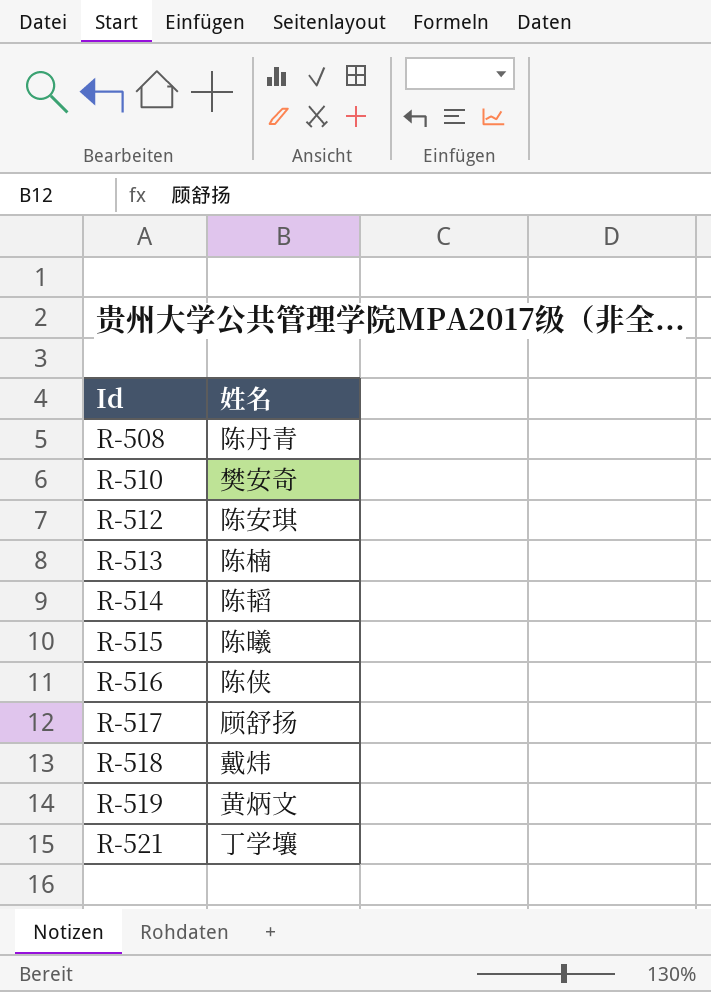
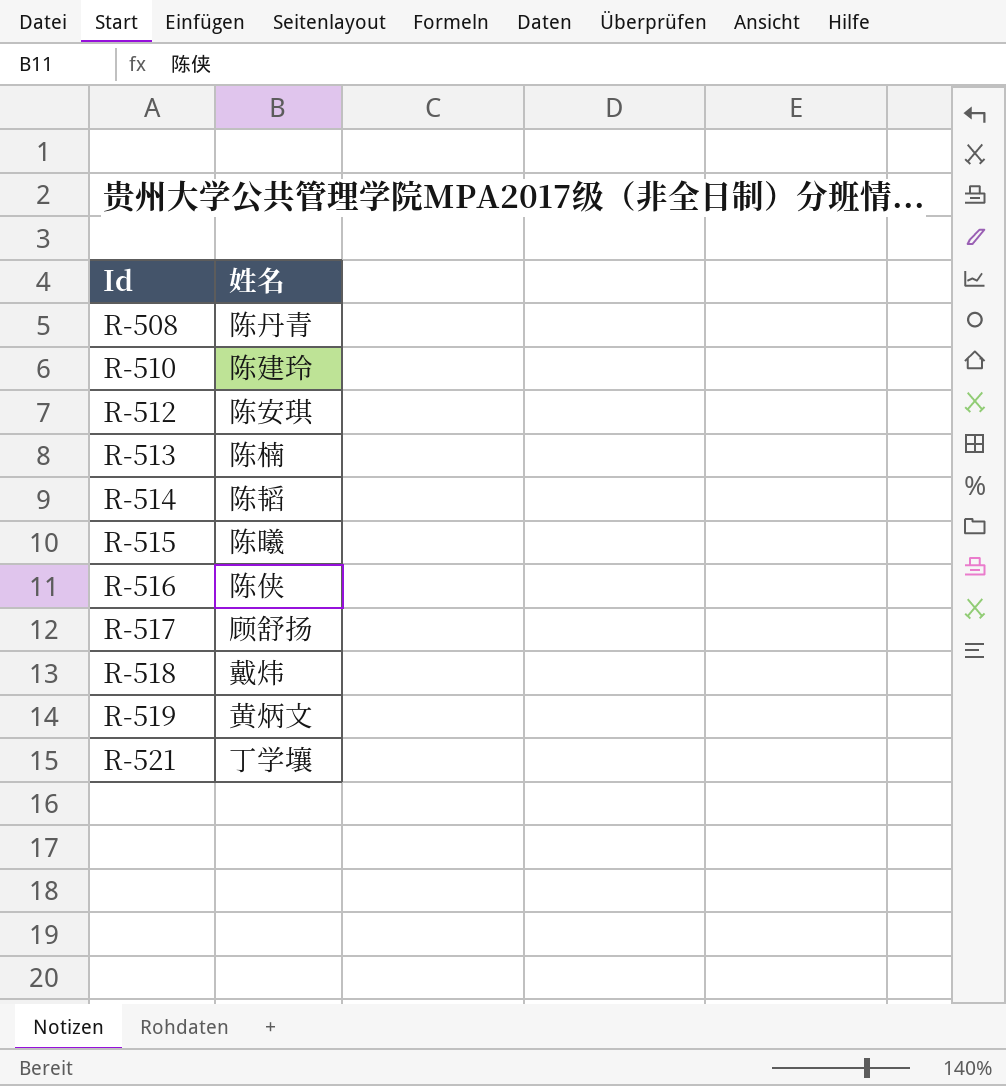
R-510 | 姓名: 樊安奇 -> 陈建玲

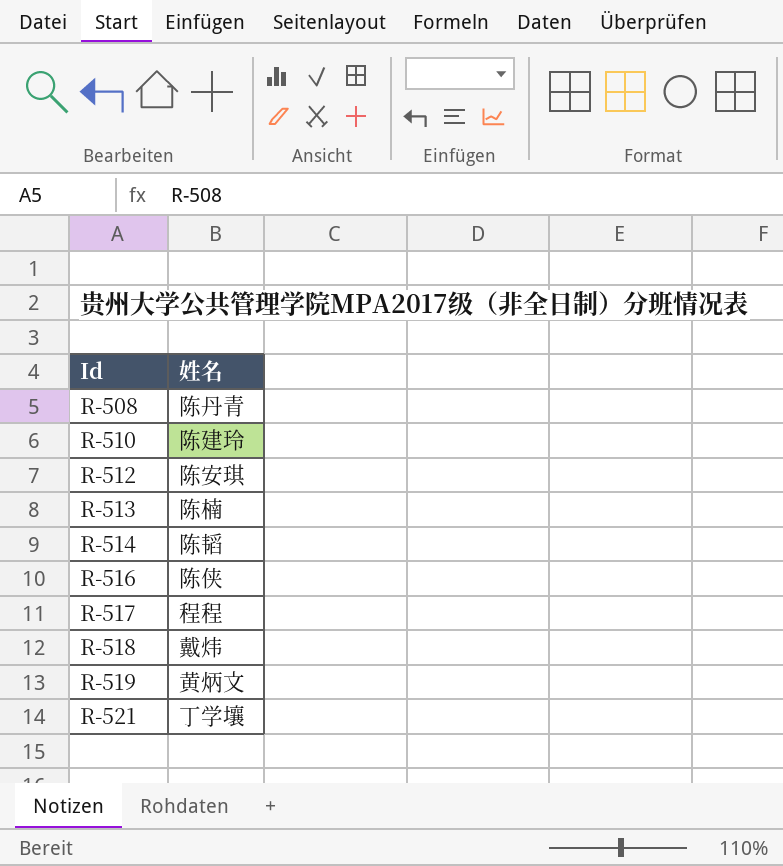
row R-515: 陈曦 -> none
R-517 | 姓名: 顾舒扬 -> 程程

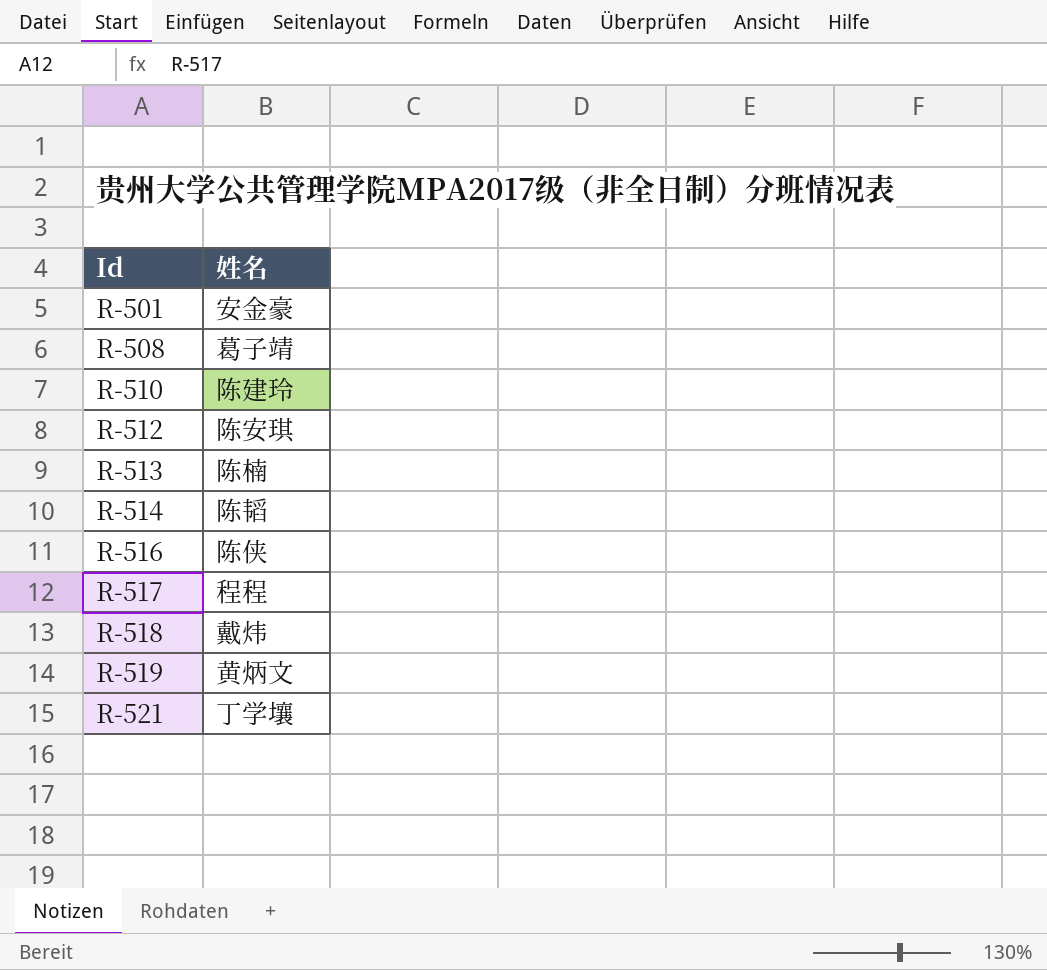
row R-501: none -> 安金豪
R-508 | 姓名: 陈丹青 -> 葛子靖

